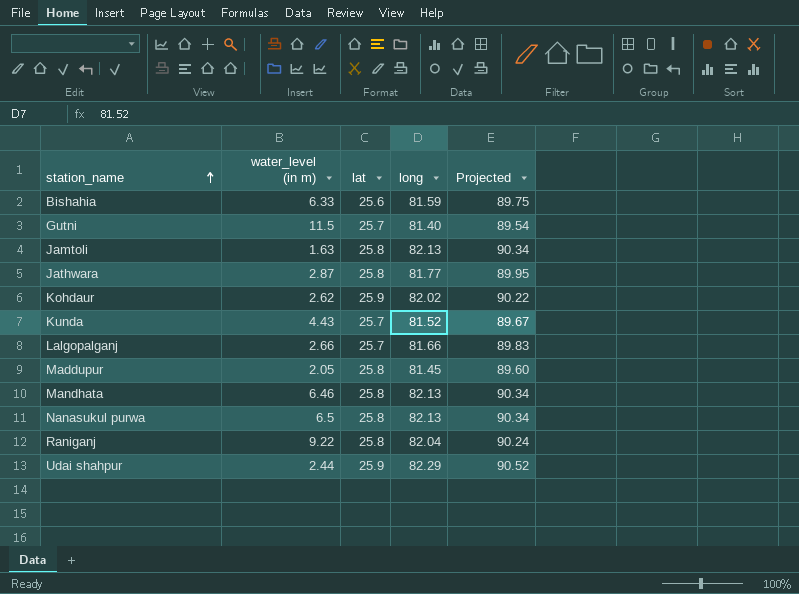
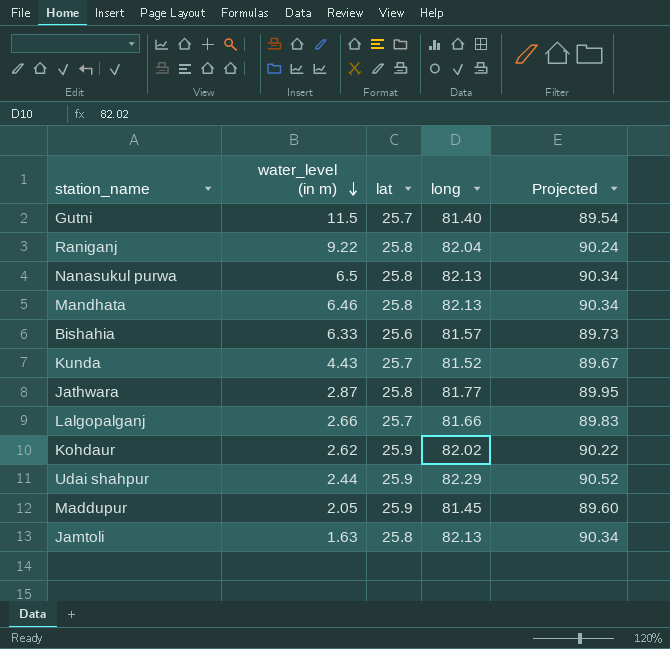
row order: station_name ascending -> water_level (in m) descending
Bishahia | long: 81.59 -> 81.57
Bishahia | Projected: 89.75 -> 89.73
Maddupur | lat: 25.8 -> 25.9

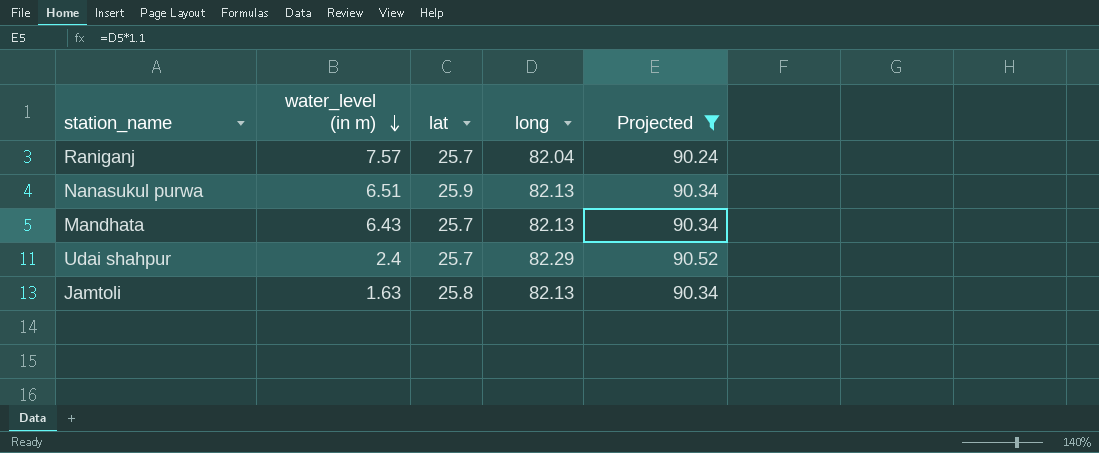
filter: none -> Projected >= 90.24
Raniganj | water_level (in m): 9.22 -> 7.57
Raniganj | lat: 25.8 -> 25.7
Nanasukul purwa | water_level (in m): 6.5 -> 6.51
Nanasukul purwa | lat: 25.8 -> 25.9
Mandhata | water_level (in m): 6.46 -> 6.43
Mandhata | lat: 25.8 -> 25.7
Udai shahpur | water_level (in m): 2.44 -> 2.4
Udai shahpur | lat: 25.9 -> 25.7

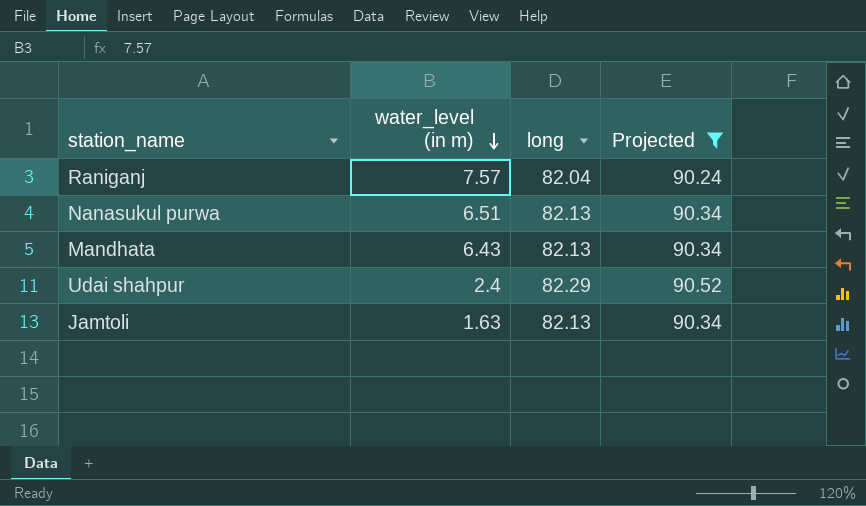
column lat | position: 3 -> none

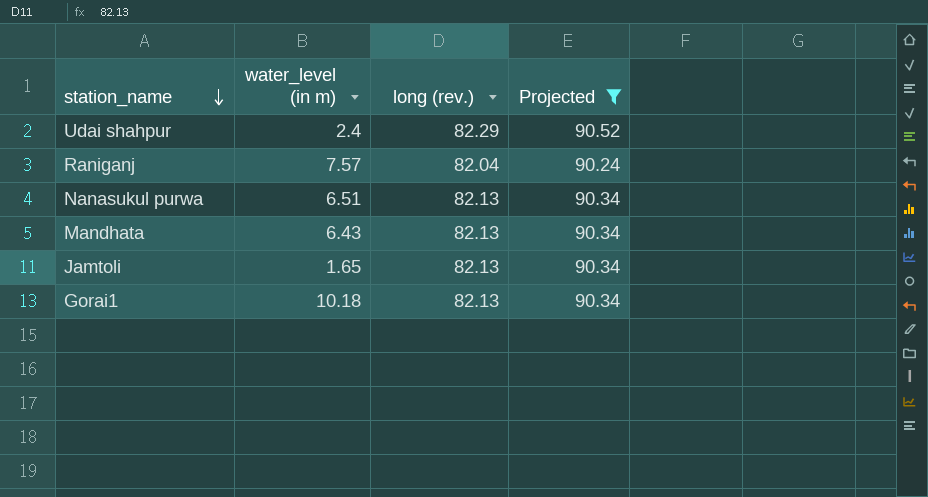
row order: water_level (in m) descending -> station_name descending
column name: long -> long (rev.)
Jamtoli | water_level (in m): 1.63 -> 1.65
row Gorai1: none -> 10.18 | 82.13 | 90.34

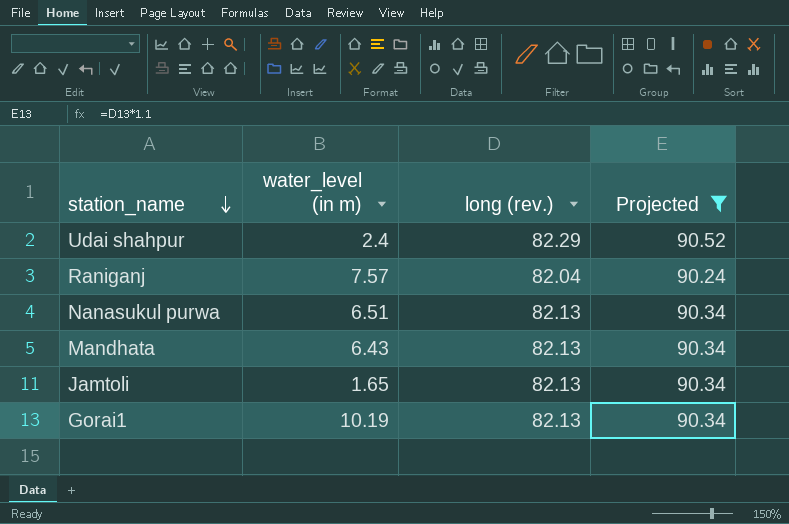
Gorai1 | water_level (in m): 10.18 -> 10.19

